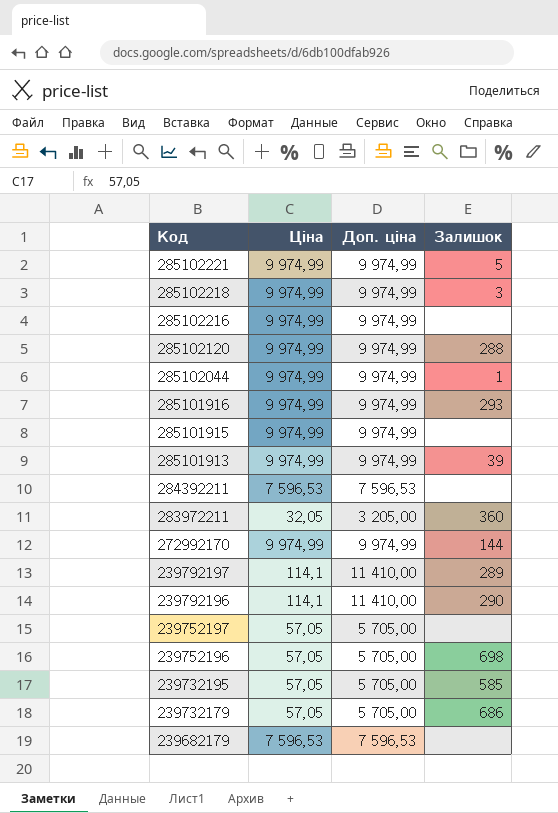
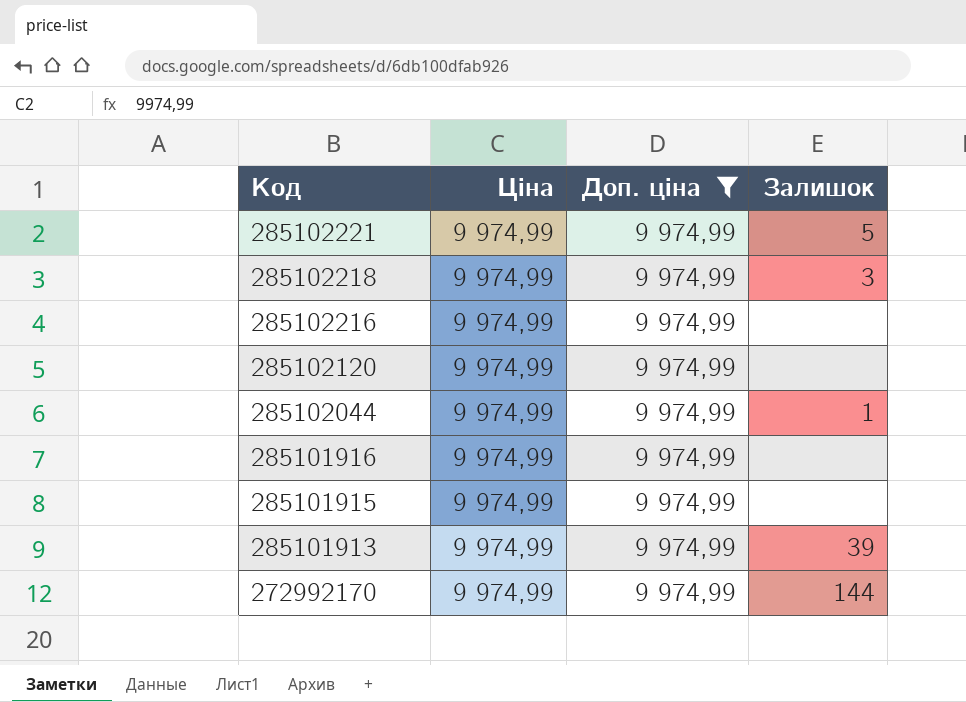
filter: none -> Доп. ціна = 9 974,99
285102120 | Залишок: 288 -> none
285101916 | Залишок: 293 -> none

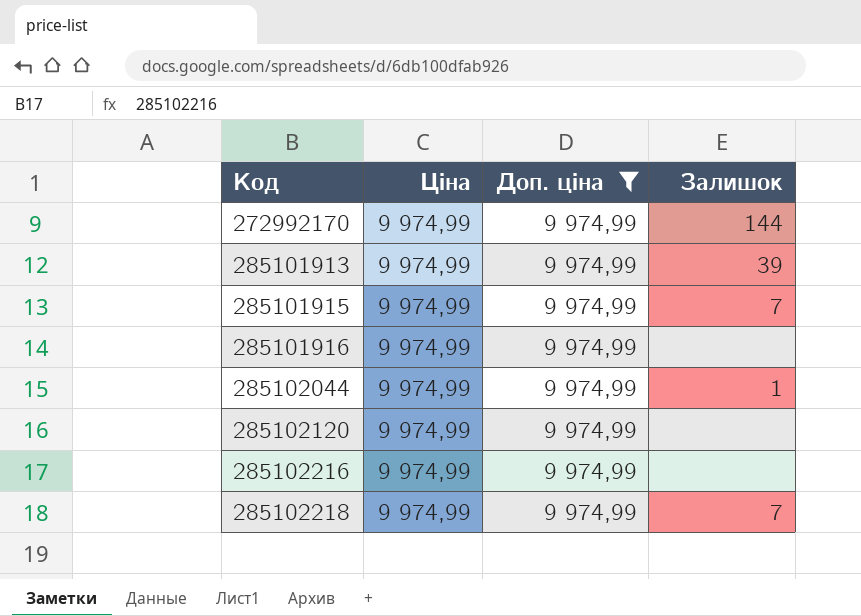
row order: Код descending -> Код ascending
row 285102221: 9 974,99 | 9 974,99 | 5 -> none
285101915 | Залишок: none -> 7
285102218 | Залишок: 3 -> 7

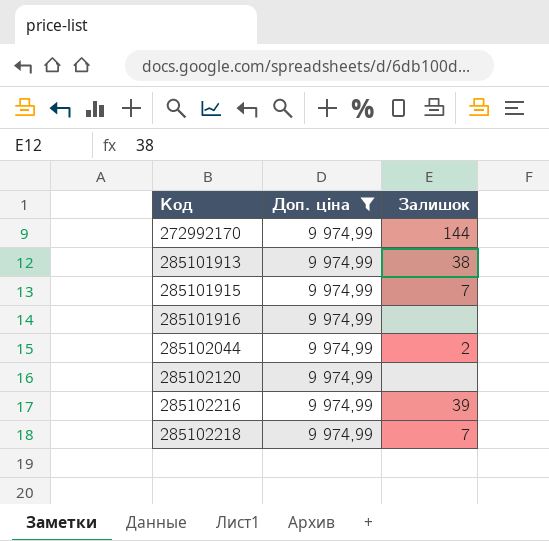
column Ціна | position: 2 -> none
285101913 | Залишок: 39 -> 38
285102044 | Залишок: 1 -> 2
285102216 | Залишок: none -> 39

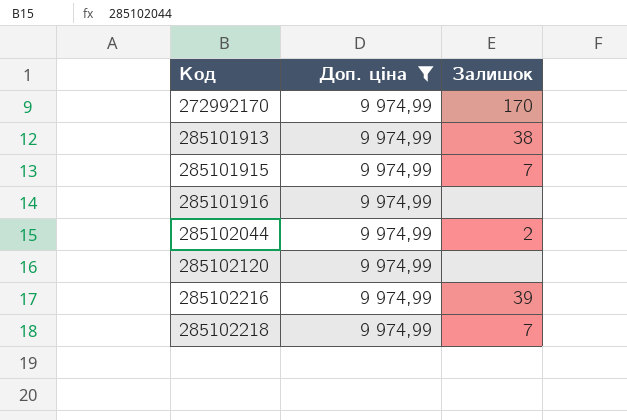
272992170 | Залишок: 144 -> 170

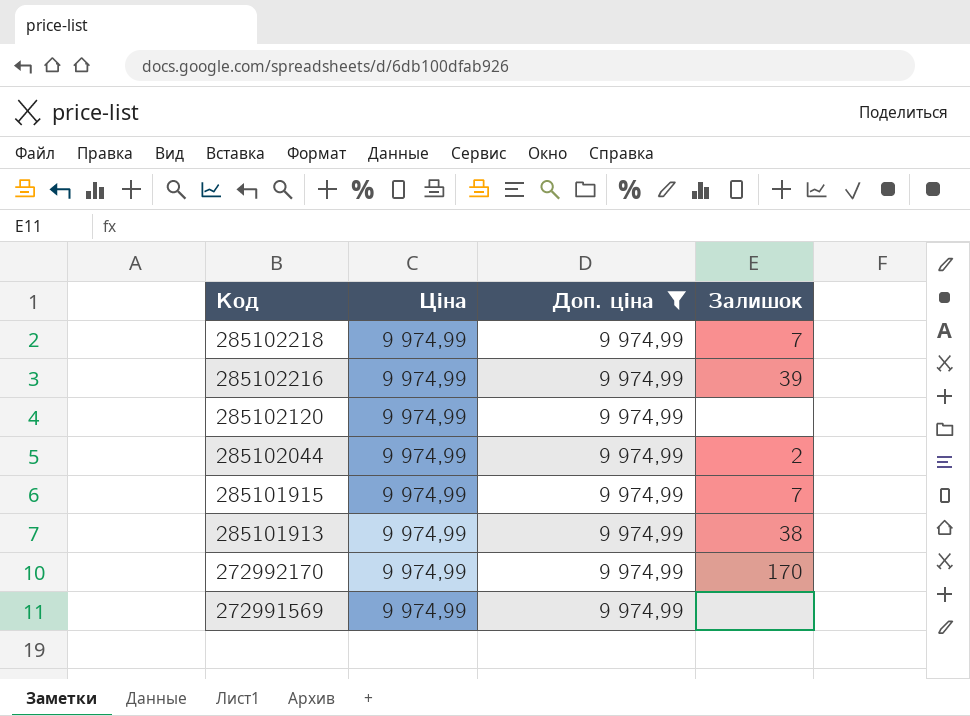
row order: Код ascending -> Код descending
column Ціна | position: none -> 2
row 285101916: 9 974,99 | none -> none
row 272991569: none -> 9 974,99 | 9 974,99 | none

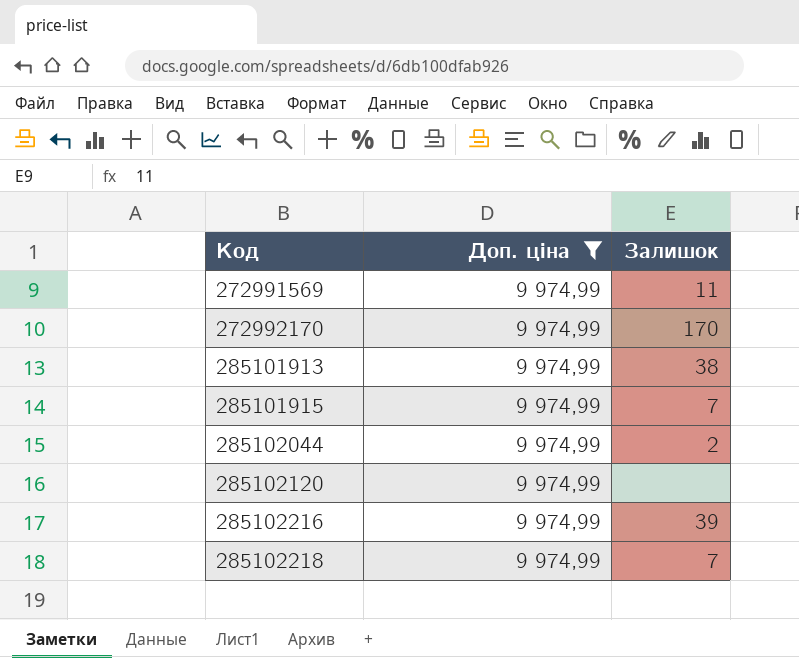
row order: Код descending -> Код ascending
column Ціна | position: 2 -> none
272991569 | Залишок: none -> 11

